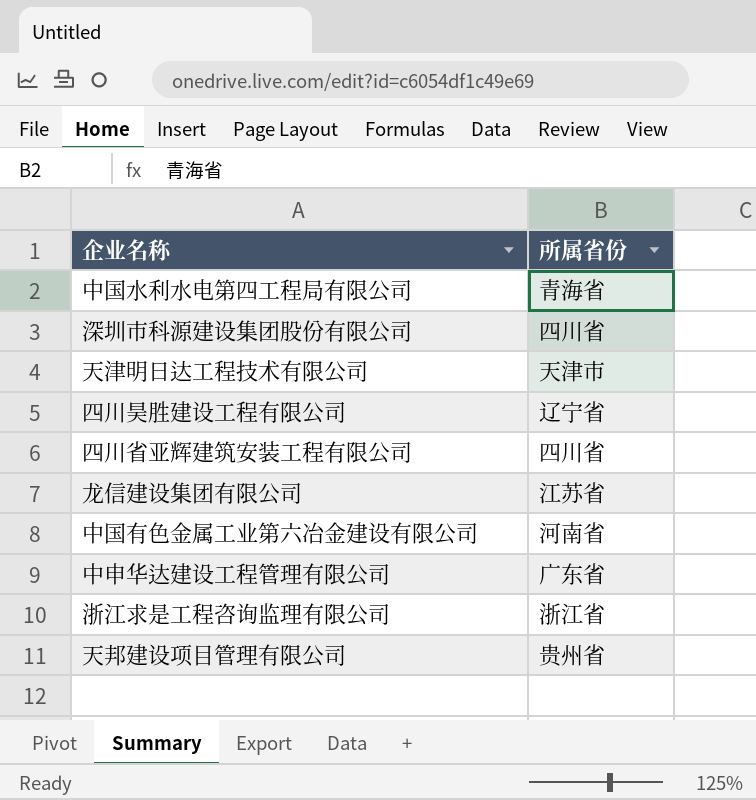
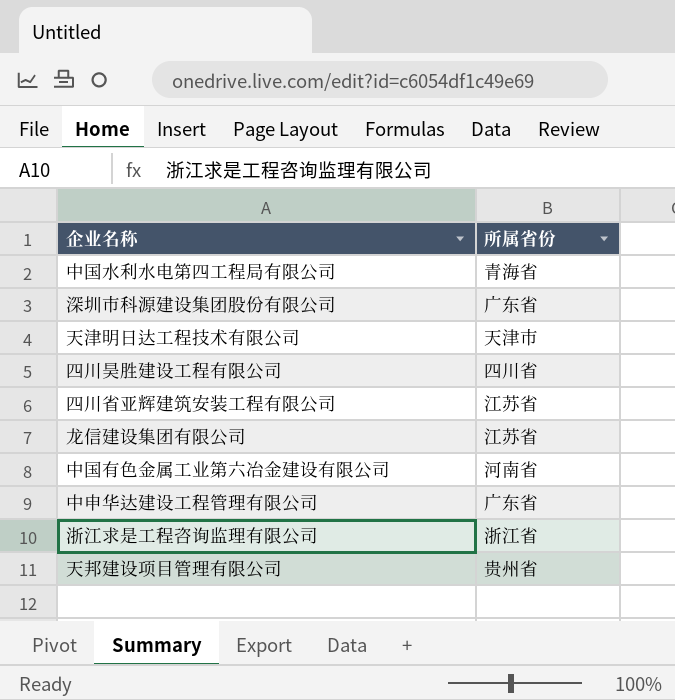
深圳市科源建设集团股份有限公司 | 所属省份: 四川省 -> 广东省
四川昊胜建设工程有限公司 | 所属省份: 辽宁省 -> 四川省
四川省亚辉建筑安装工程有限公司 | 所属省份: 四川省 -> 江苏省

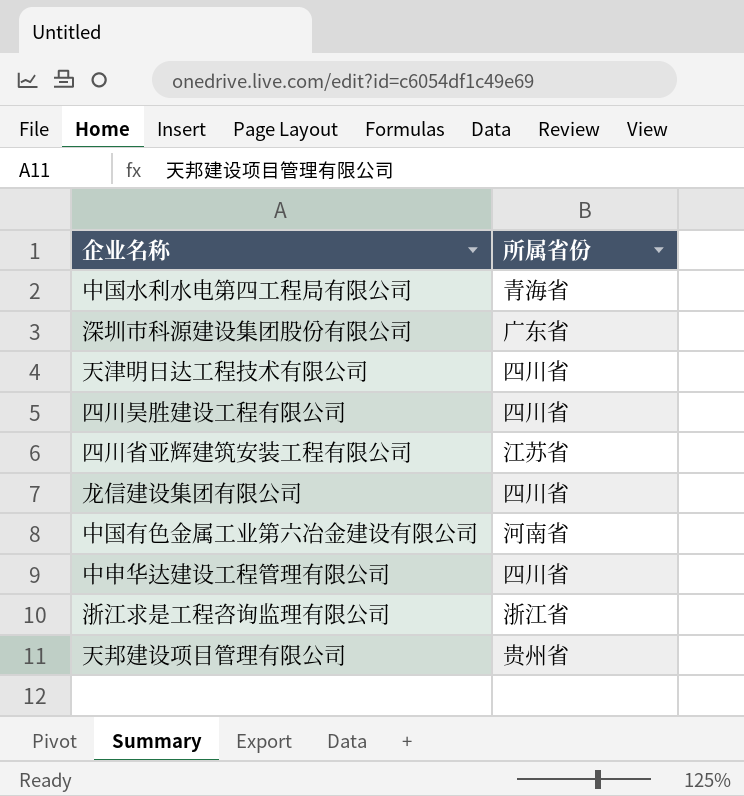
天津明日达工程技术有限公司 | 所属省份: 天津市 -> 四川省
龙信建设集团有限公司 | 所属省份: 江苏省 -> 四川省
中申华达建设工程管理有限公司 | 所属省份: 广东省 -> 四川省

